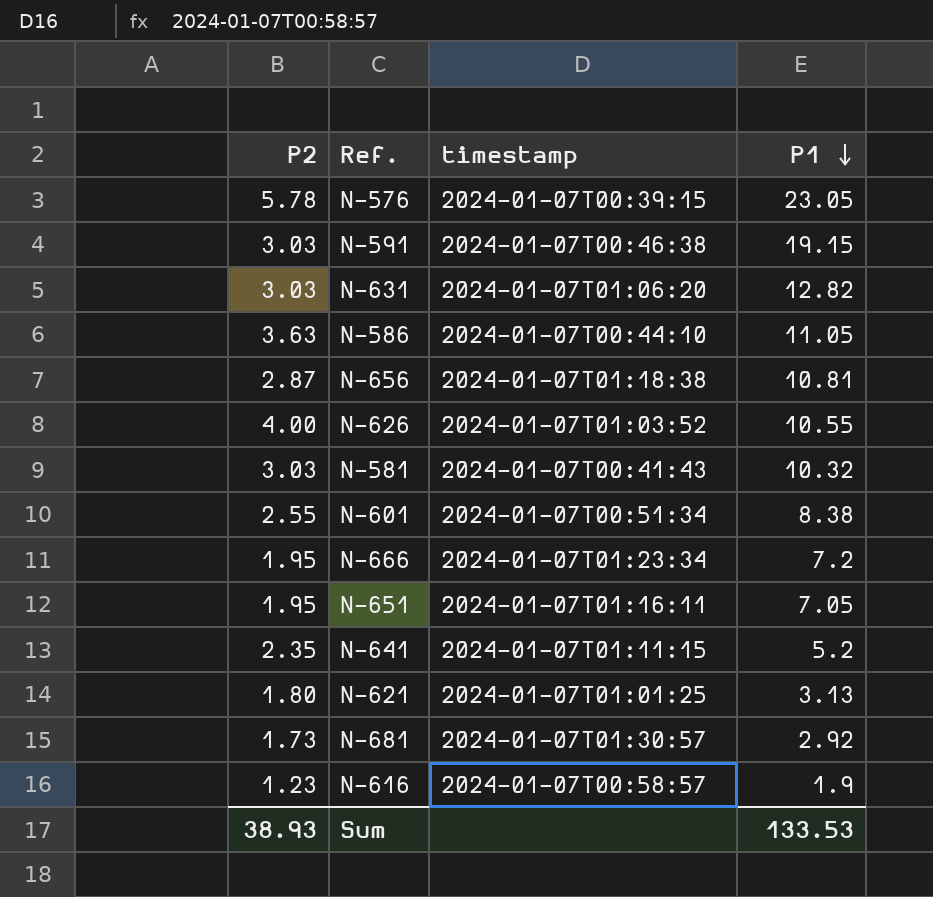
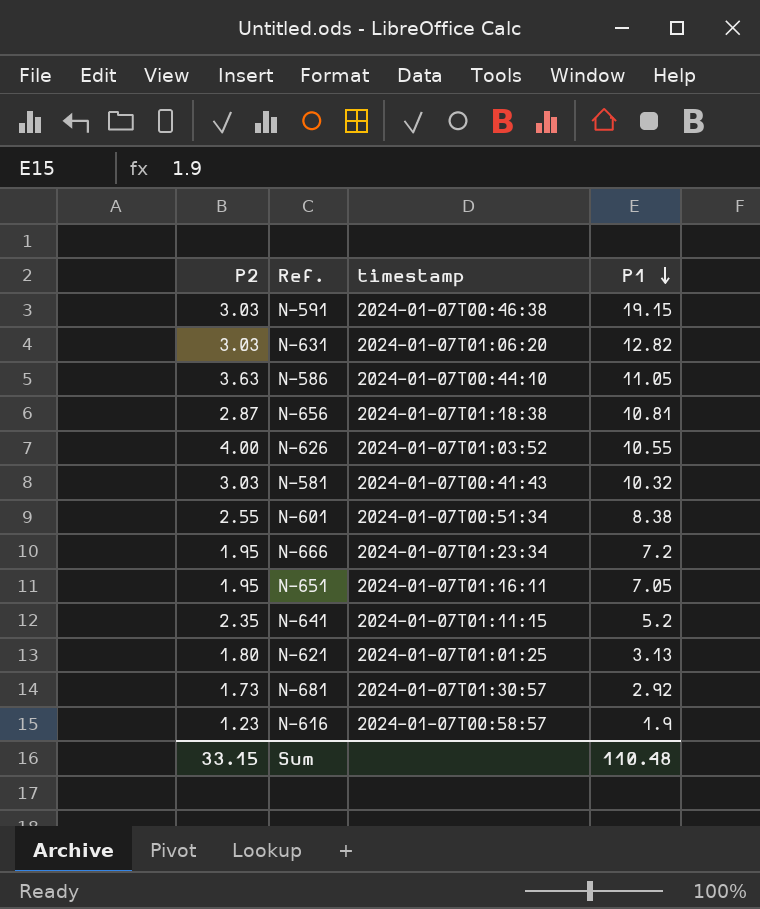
row N-576: 5.78 | 2024-01-07T00:39:15 | 23.05 -> none
Sum | P2: 38.93 -> 33.15
Sum | P1: 133.53 -> 110.48

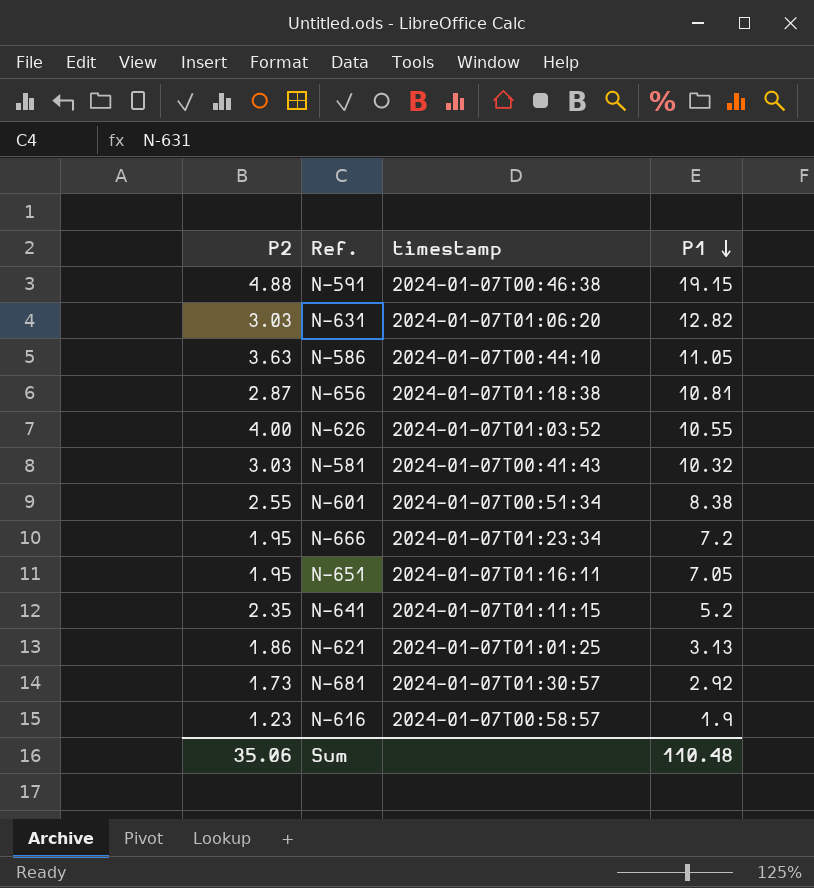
N-591 | P2: 3.03 -> 4.88
N-621 | P2: 1.80 -> 1.86
Sum | P2: 33.15 -> 35.06

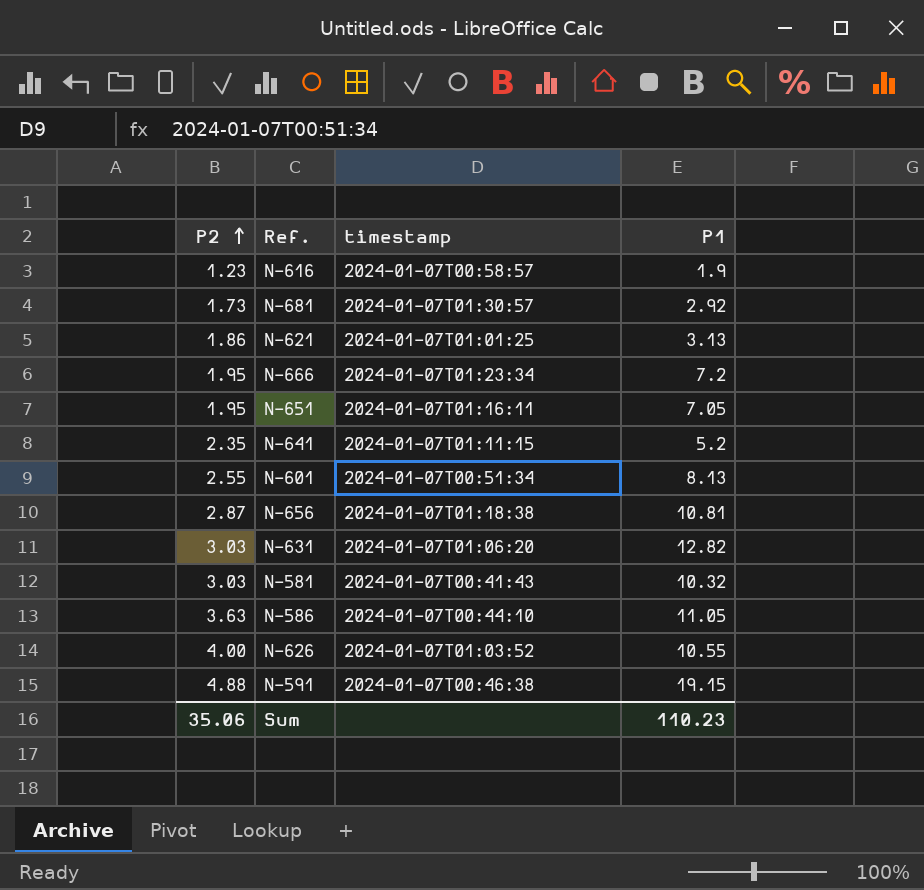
row order: P1 descending -> P2 ascending
N-601 | P1: 8.38 -> 8.13
Sum | P1: 110.48 -> 110.23

